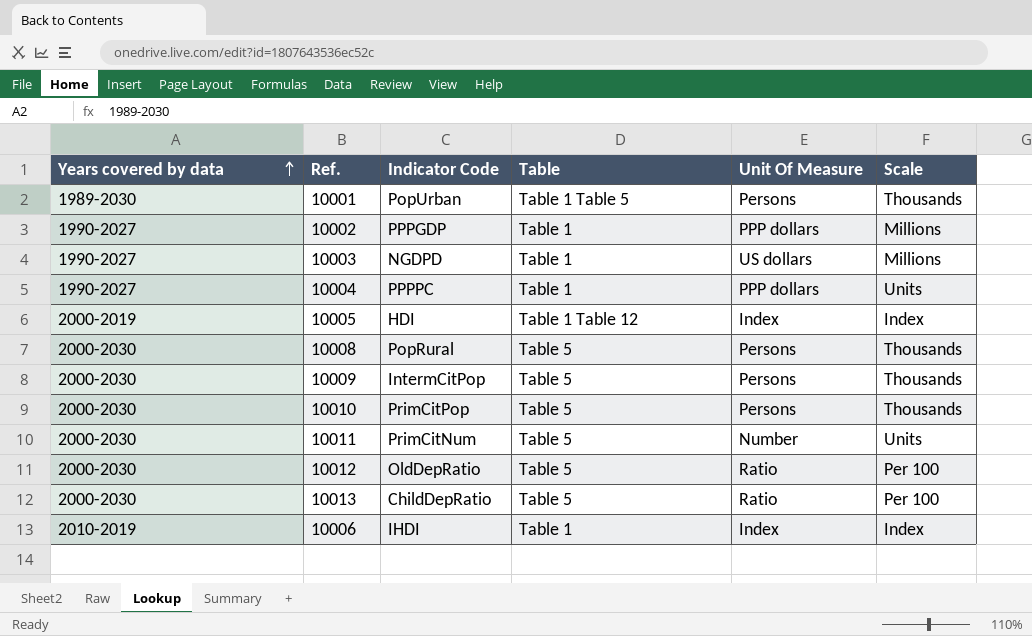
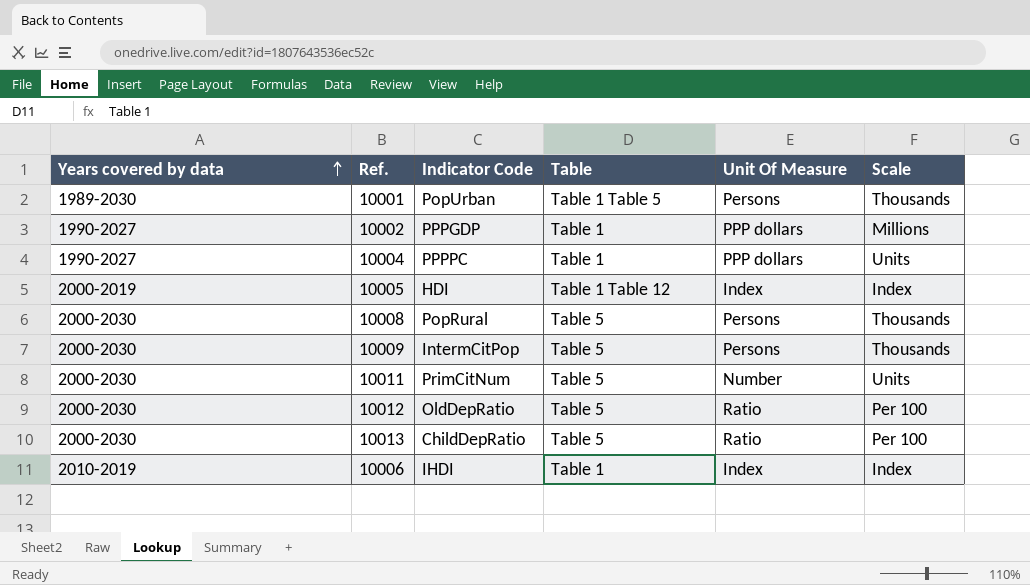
row 10003: 1990-2027 | NGDPD | Table 1 | US dollars | Millions -> none
row 10010: 2000-2030 | PrimCitPop | Table 5 | Persons | Thousands -> none

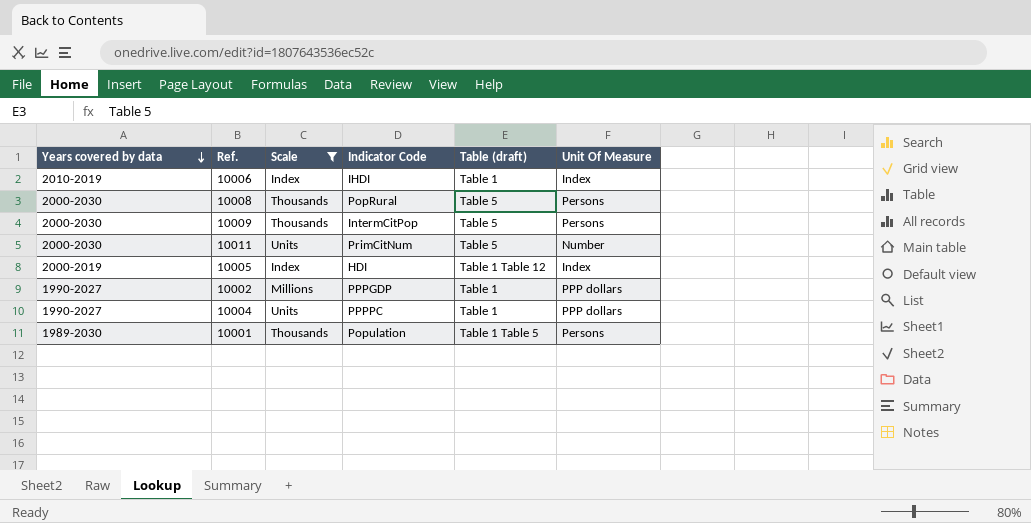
filter: none -> Scale != Per 100
row order: Years covered by data ascending -> Years covered by data descending
column Scale | position: 6 -> 3
column name: Table -> Table (draft)
10001 | Indicator Code: PopUrban -> Population

